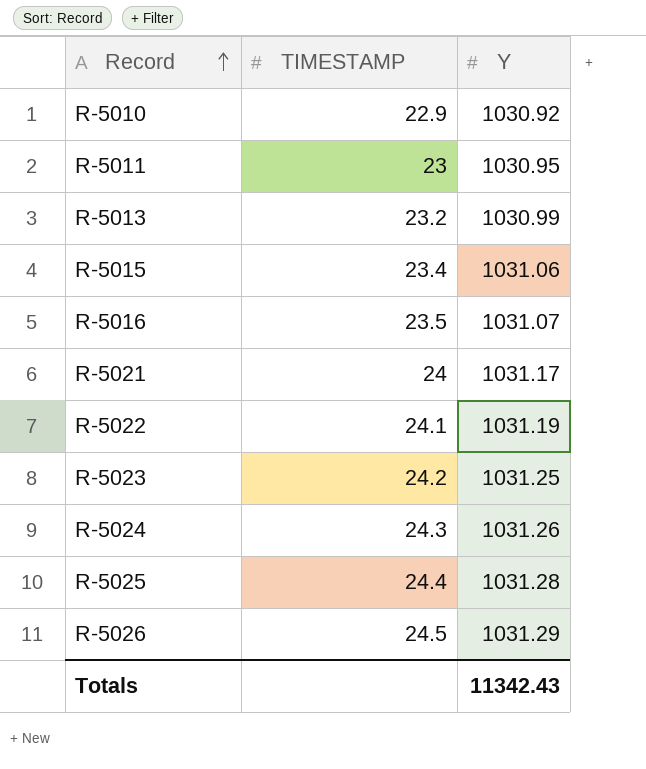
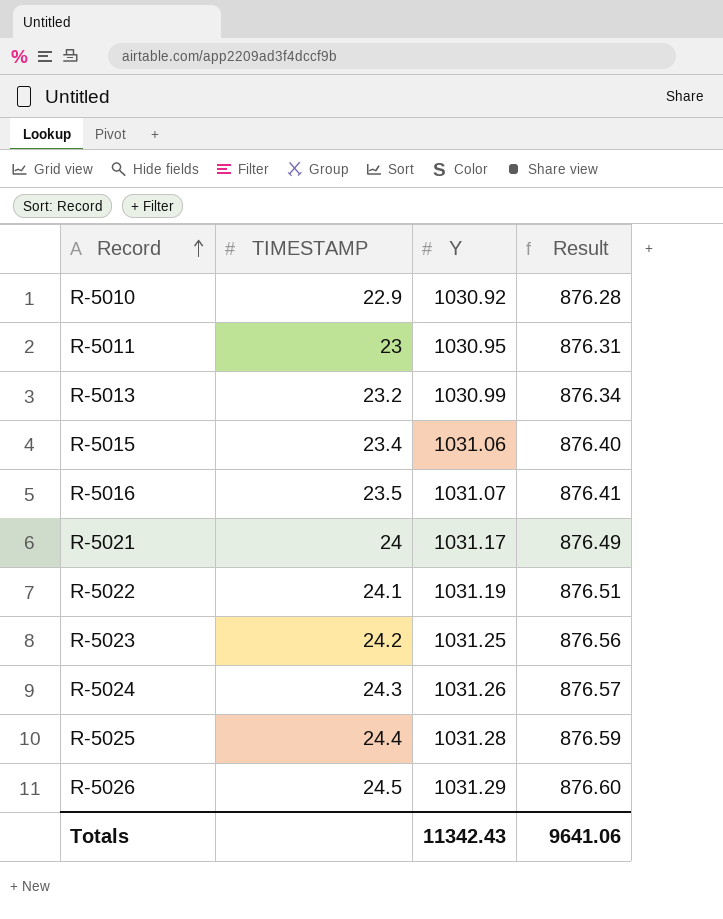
column Result | formula: none -> [Y] * 0.85

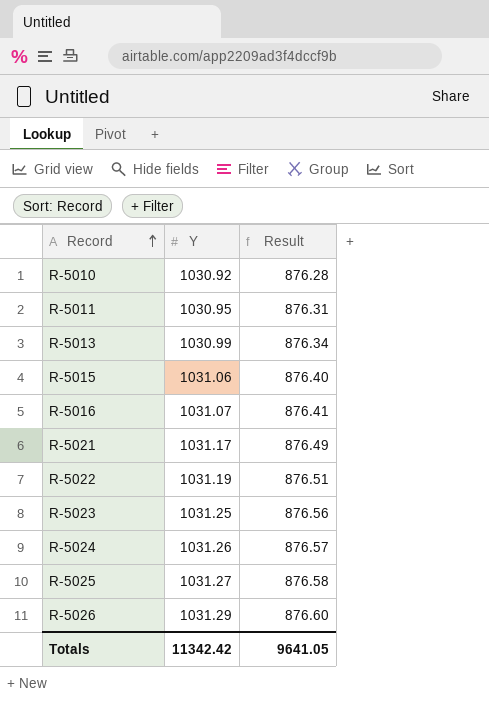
column TIMESTAMP | position: 2 -> none
R-5025 | Y: 1031.28 -> 1031.27
R-5025 | Result: 876.59 -> 876.58
Totals | Y: 11342.43 -> 11342.42
Totals | Result: 9641.06 -> 9641.05

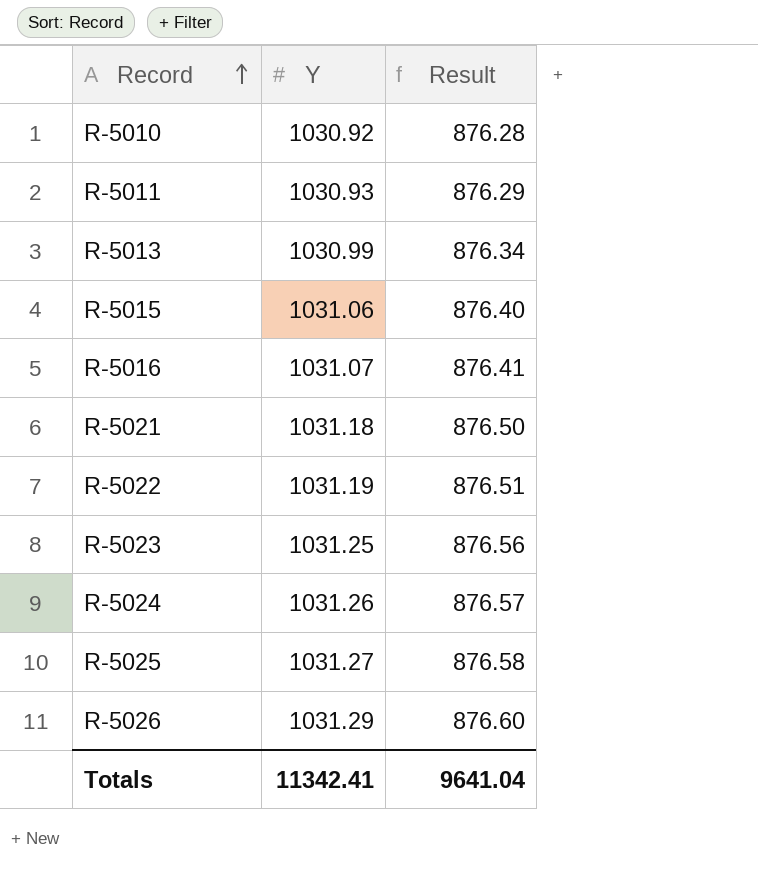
R-5011 | Y: 1030.95 -> 1030.93
R-5011 | Result: 876.31 -> 876.29
R-5021 | Y: 1031.17 -> 1031.18
R-5021 | Result: 876.49 -> 876.50
Totals | Y: 11342.42 -> 11342.41
Totals | Result: 9641.05 -> 9641.04

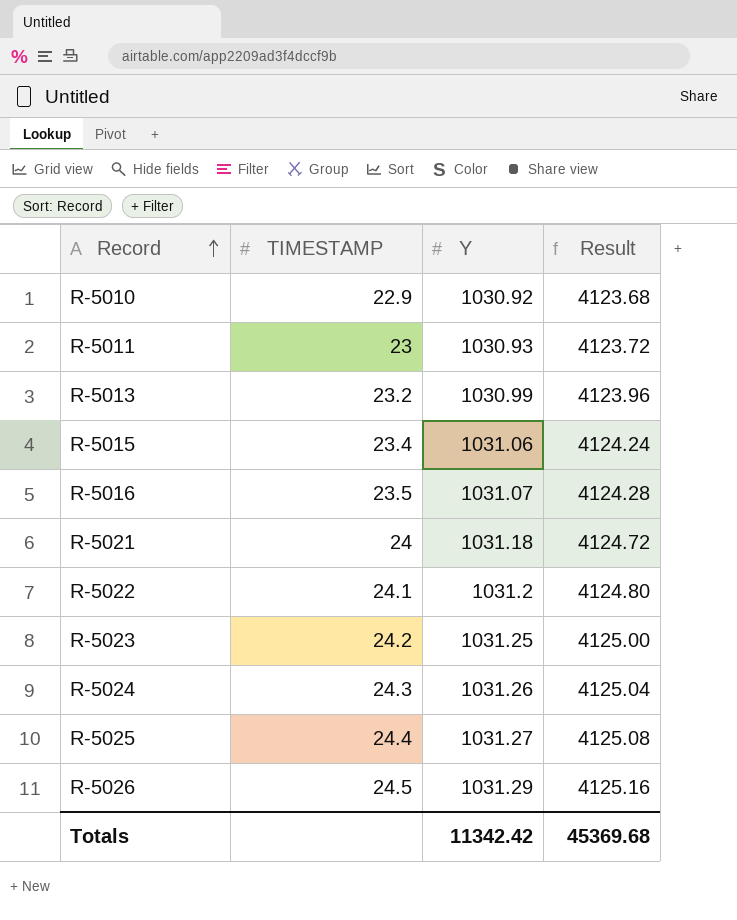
column TIMESTAMP | position: none -> 2
column Result | formula: [Y] * 0.85 -> [Y] * 4
R-5022 | Y: 1031.19 -> 1031.2
Totals | Y: 11342.41 -> 11342.42
Totals | Result: 9641.04 -> 45369.68

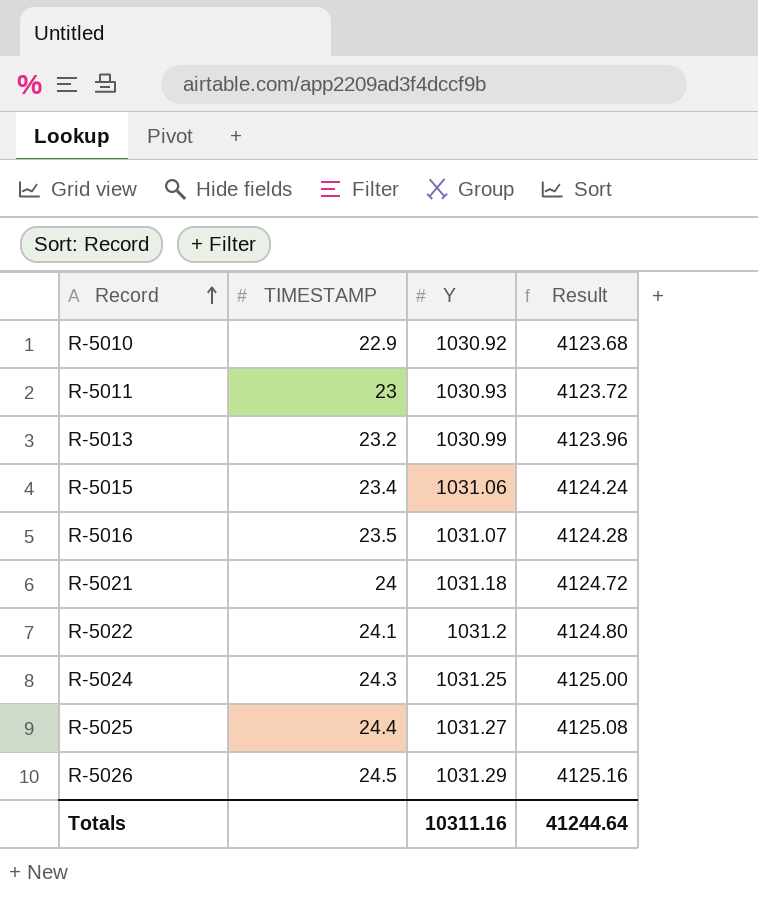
row R-5023: 24.2 | 1031.25 | 4125.00 -> none
R-5024 | Y: 1031.26 -> 1031.25
R-5024 | Result: 4125.04 -> 4125.00
Totals | Y: 11342.42 -> 10311.16
Totals | Result: 45369.68 -> 41244.64

